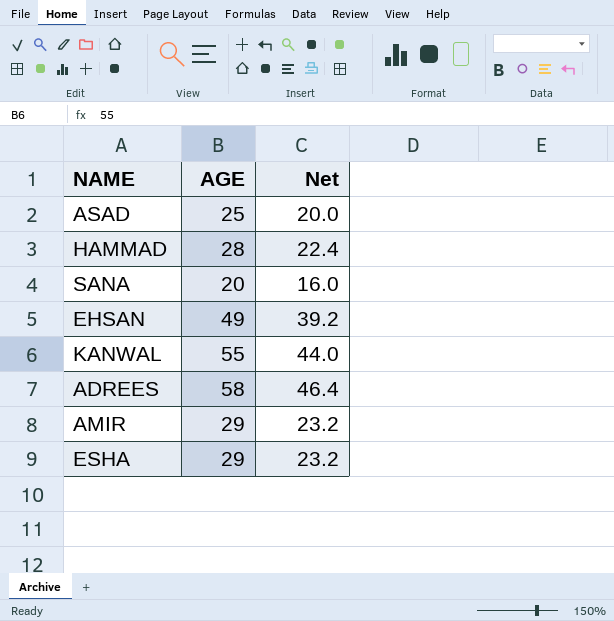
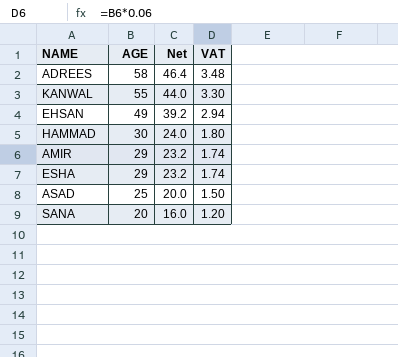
row order: none -> AGE descending
column VAT | formula: none -> [AGE] * 0.06
HAMMAD | AGE: 28 -> 30
HAMMAD | Net: 22.4 -> 24.0

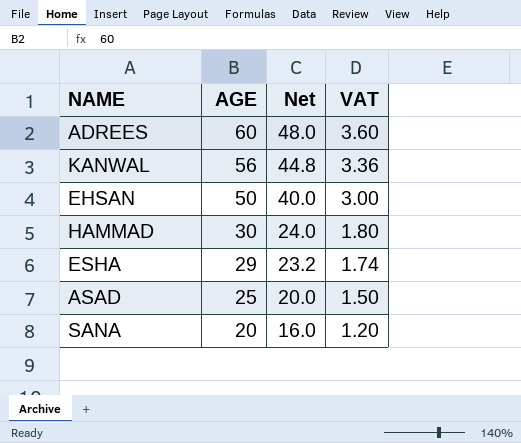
row AMIR: 29 | 23.2 | 1.74 -> none
ADREES | AGE: 58 -> 60
ADREES | Net: 46.4 -> 48.0
ADREES | VAT: 3.48 -> 3.60
KANWAL | AGE: 55 -> 56
KANWAL | Net: 44.0 -> 44.8
KANWAL | VAT: 3.30 -> 3.36
EHSAN | AGE: 49 -> 50
EHSAN | Net: 39.2 -> 40.0
EHSAN | VAT: 2.94 -> 3.00

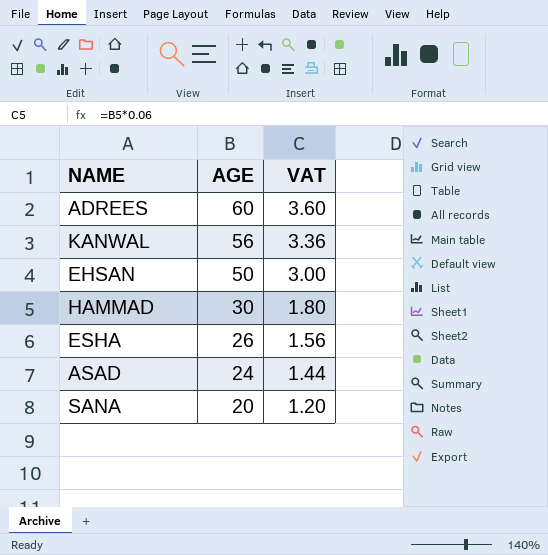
column Net | formula: [AGE] * 0.8 -> none
ESHA | AGE: 29 -> 26
ESHA | VAT: 1.74 -> 1.56
ASAD | AGE: 25 -> 24
ASAD | VAT: 1.50 -> 1.44

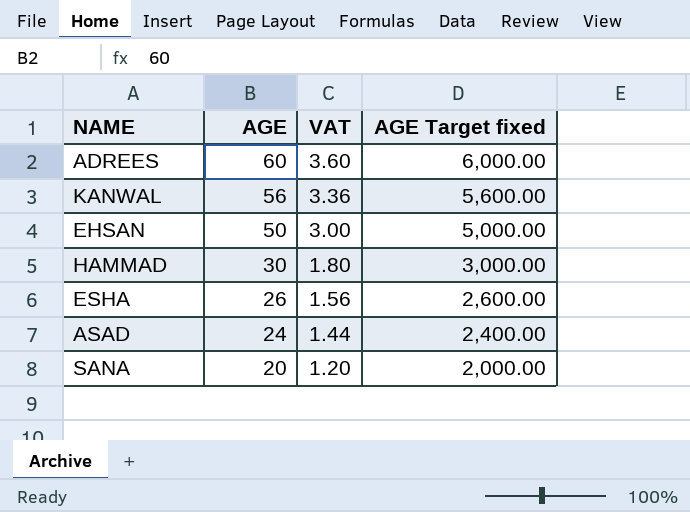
column AGE Target fixed | formula: none -> [AGE] * 100

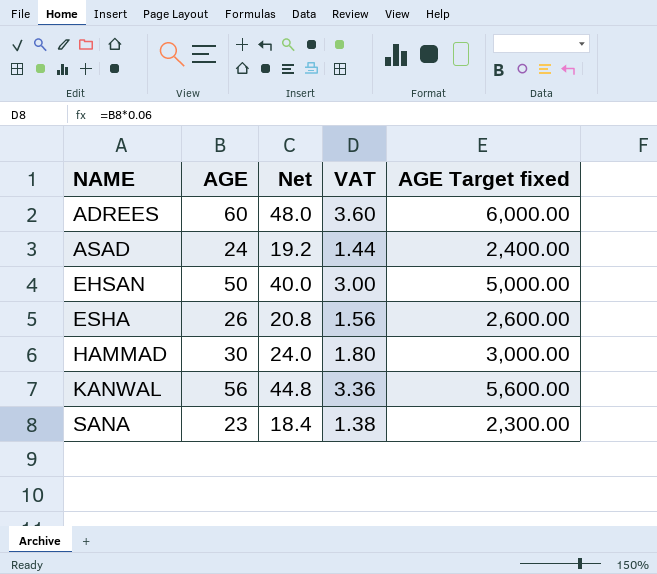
row order: AGE descending -> NAME ascending
column Net | formula: none -> [AGE] * 0.8
SANA | AGE: 20 -> 23
SANA | VAT: 1.20 -> 1.38
SANA | AGE Target fixed: 2,000.00 -> 2,300.00

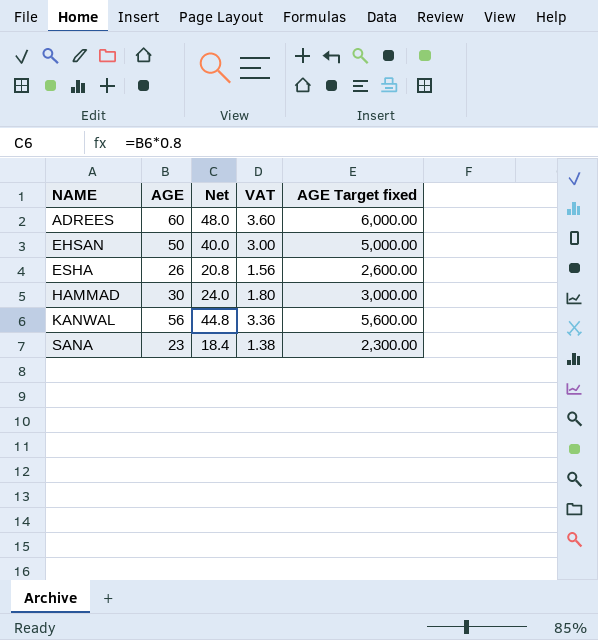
row ASAD: 24 | 19.2 | 1.44 | 2,400.00 -> none

